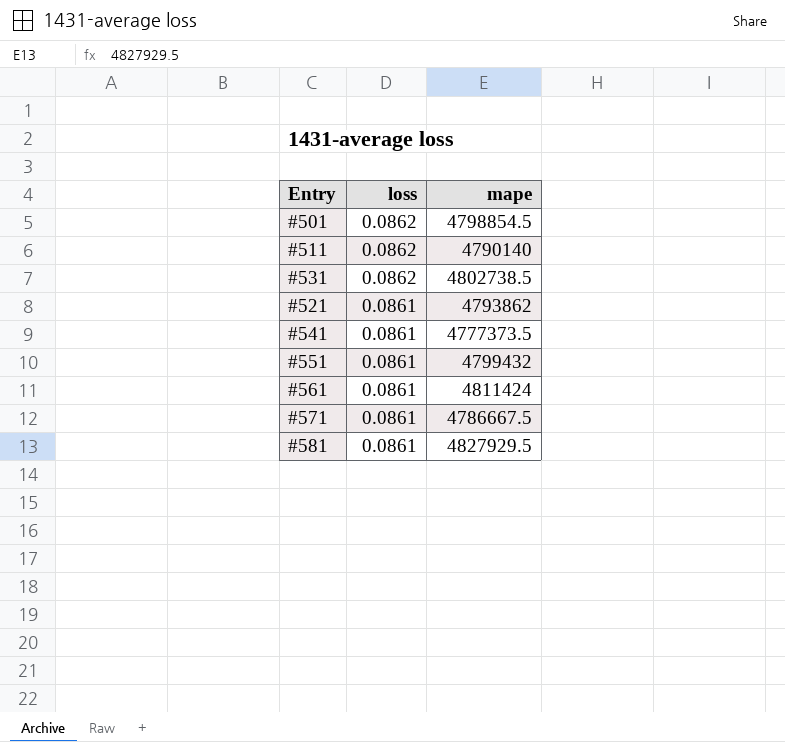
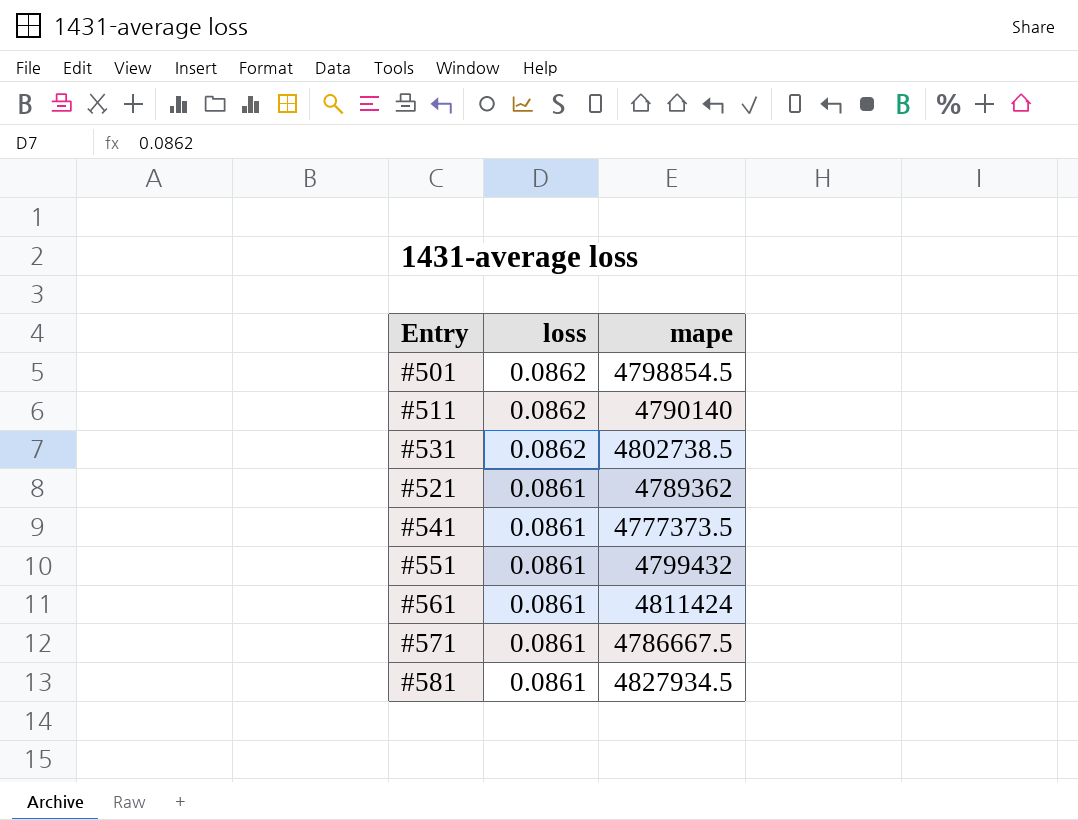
#521 | mape: 4793862 -> 4789362
#581 | mape: 4827929.5 -> 4827934.5

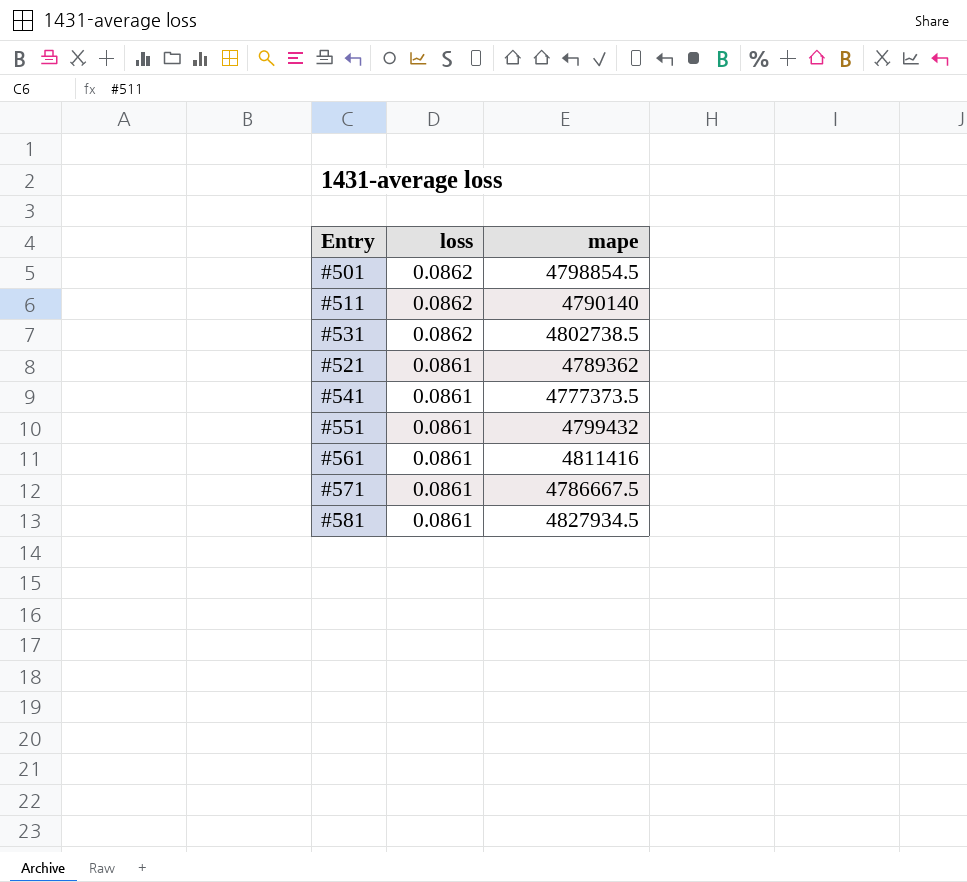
#561 | mape: 4811424 -> 4811416

